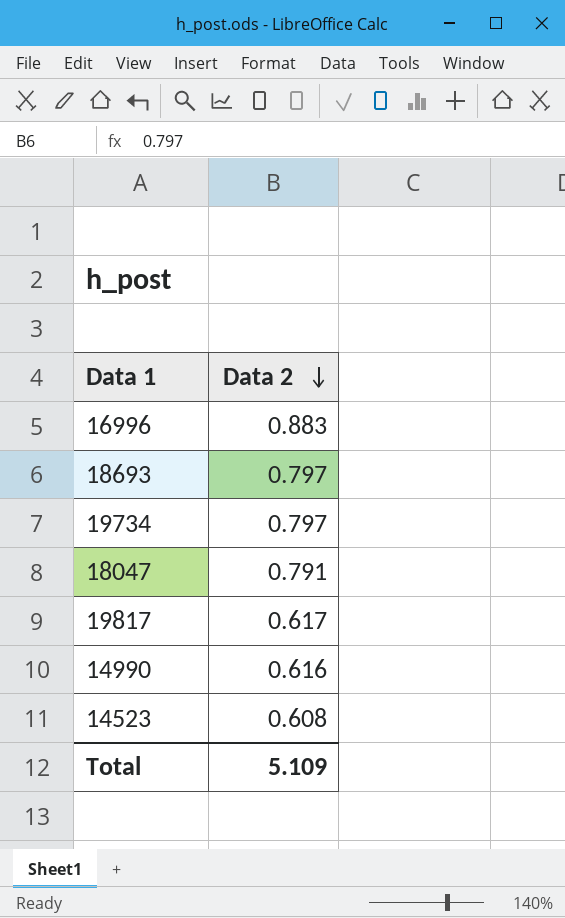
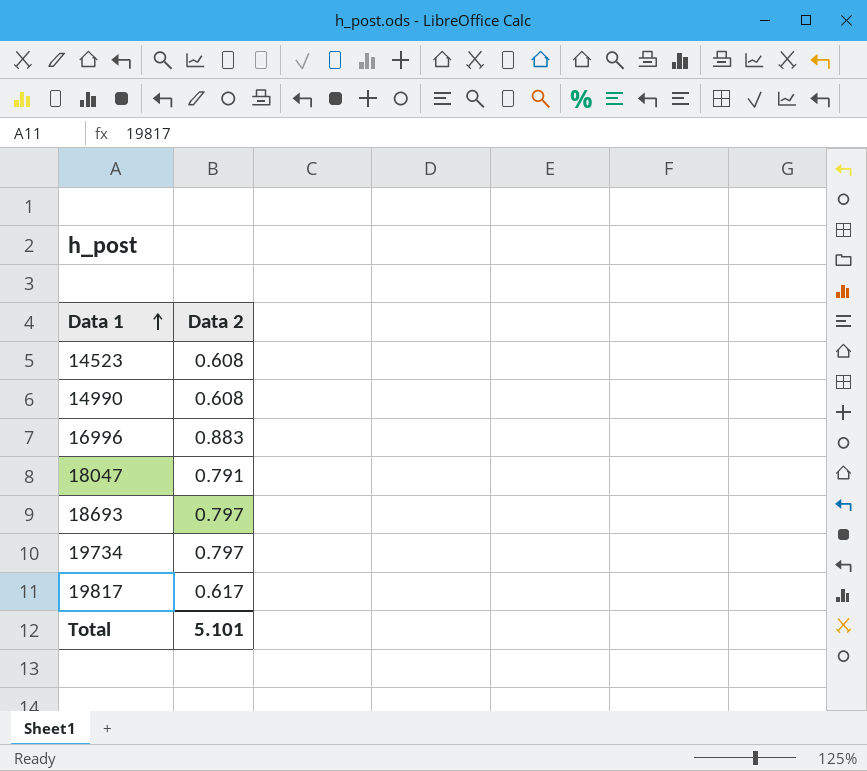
row order: Data 2 descending -> Data 1 ascending
14990 | Data 2: 0.616 -> 0.608
Total | Data 2: 5.109 -> 5.101

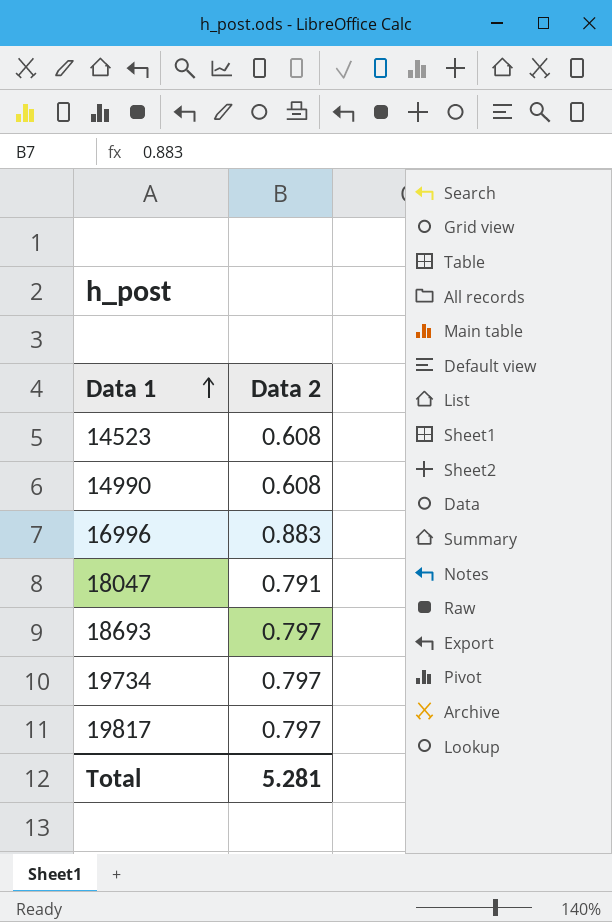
19817 | Data 2: 0.617 -> 0.797
Total | Data 2: 5.101 -> 5.281

